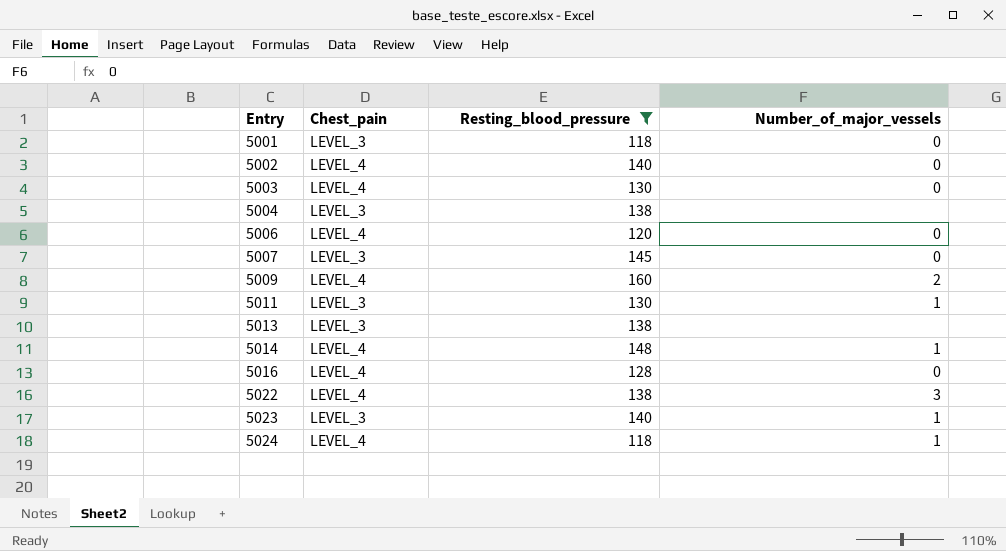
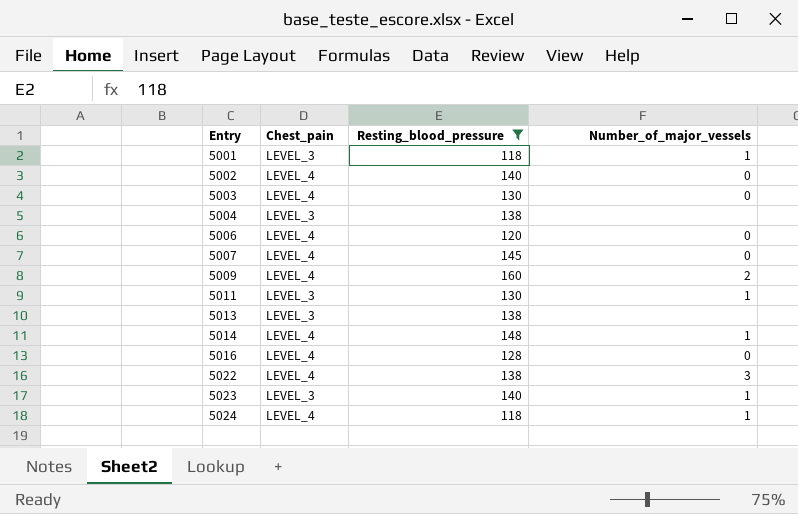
5001 | Number_of_major_vessels: 0 -> 1
5007 | Chest_pain: LEVEL_3 -> LEVEL_4

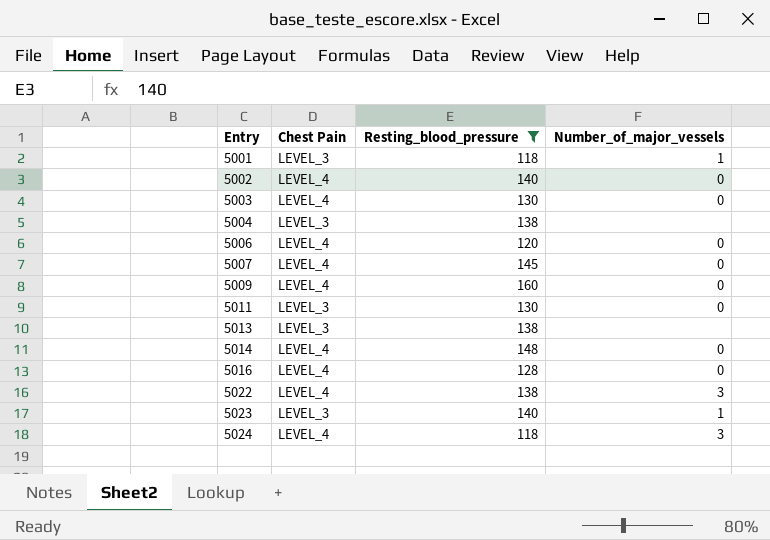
column name: Chest_pain -> Chest Pain
5009 | Number_of_major_vessels: 2 -> 0
5011 | Number_of_major_vessels: 1 -> 0
5014 | Number_of_major_vessels: 1 -> 0
5024 | Number_of_major_vessels: 1 -> 3

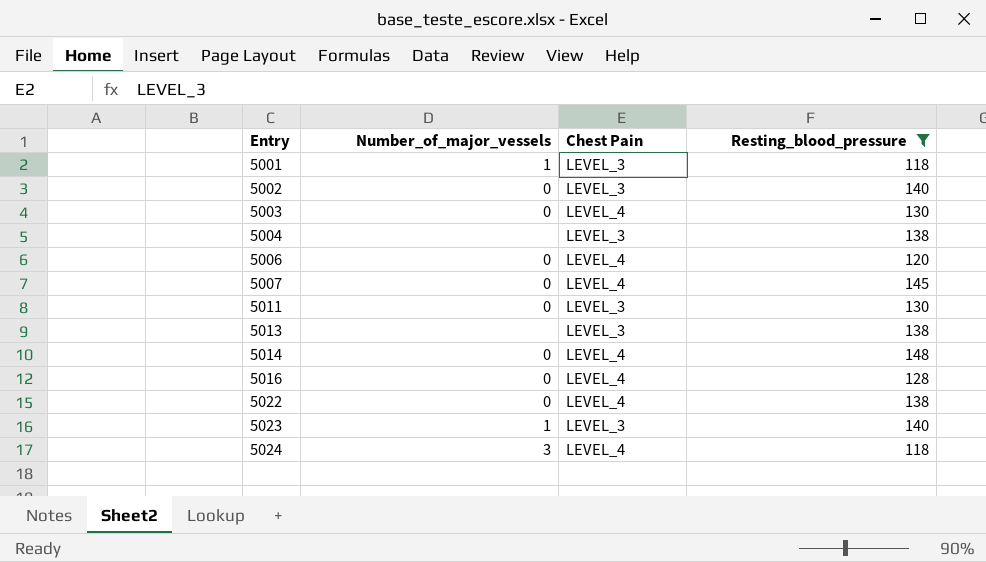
column Number_of_major_vessels | position: 4 -> 2
row 5009: LEVEL_4 | 160 | 0 -> none
5002 | Chest Pain: LEVEL_4 -> LEVEL_3
5022 | Number_of_major_vessels: 3 -> 0

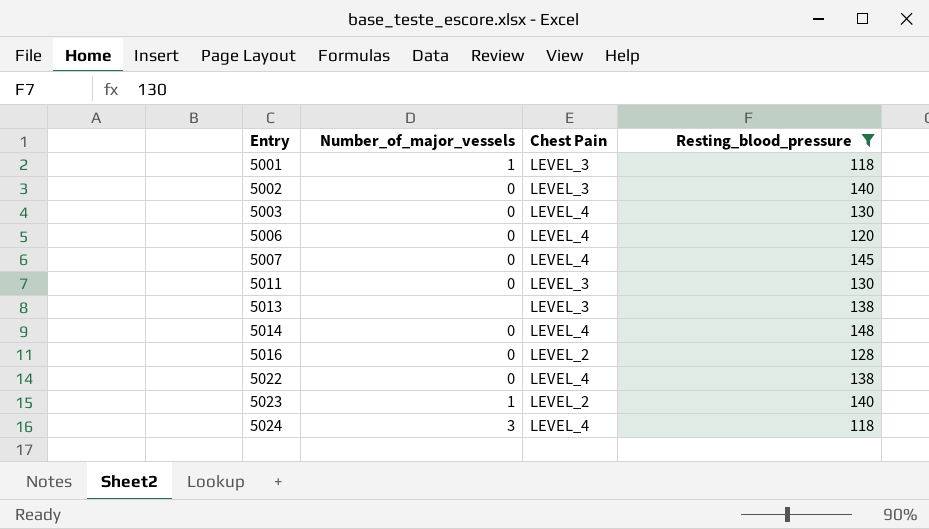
row 5004: none | LEVEL_3 | 138 -> none
5016 | Chest Pain: LEVEL_4 -> LEVEL_2
5023 | Chest Pain: LEVEL_3 -> LEVEL_2

